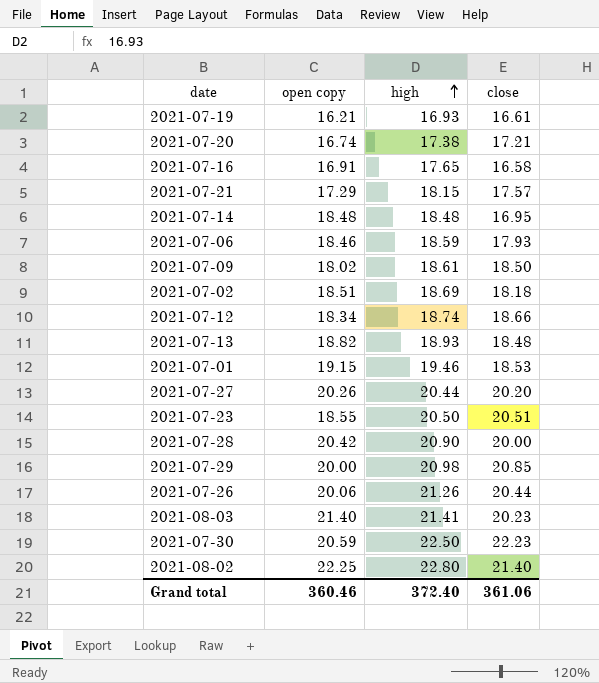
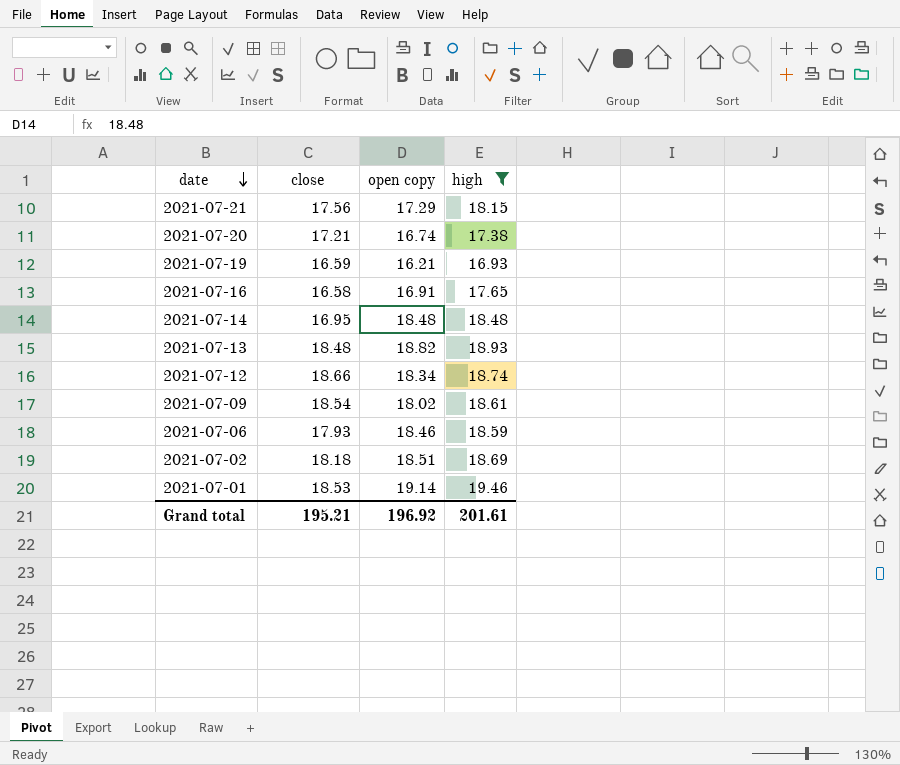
filter: none -> high <= 19.46
row order: high ascending -> date descending
column close | position: 4 -> 2
2021-07-21 | close: 17.57 -> 17.56
2021-07-19 | close: 16.61 -> 16.59
2021-07-09 | close: 18.50 -> 18.54
2021-07-01 | open copy: 19.15 -> 19.14
Grand total | close: 361.06 -> 195.21
Grand total | open copy: 360.46 -> 196.92
Grand total | high: 372.40 -> 201.61

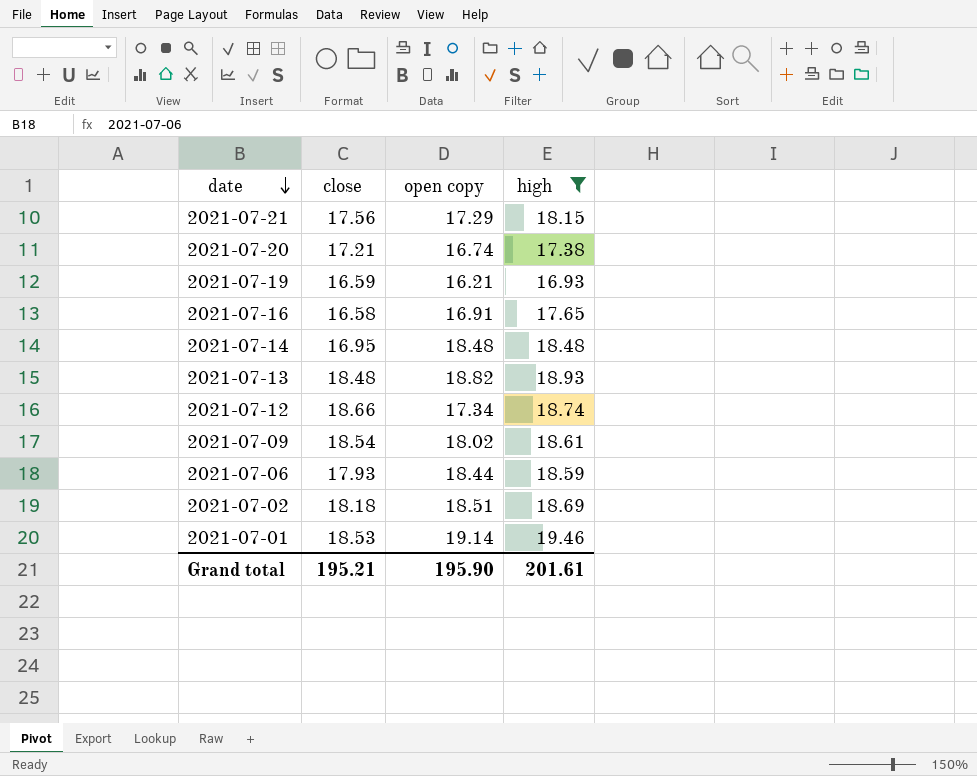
2021-07-12 | open copy: 18.34 -> 17.34
2021-07-06 | open copy: 18.46 -> 18.44
Grand total | open copy: 196.92 -> 195.90

